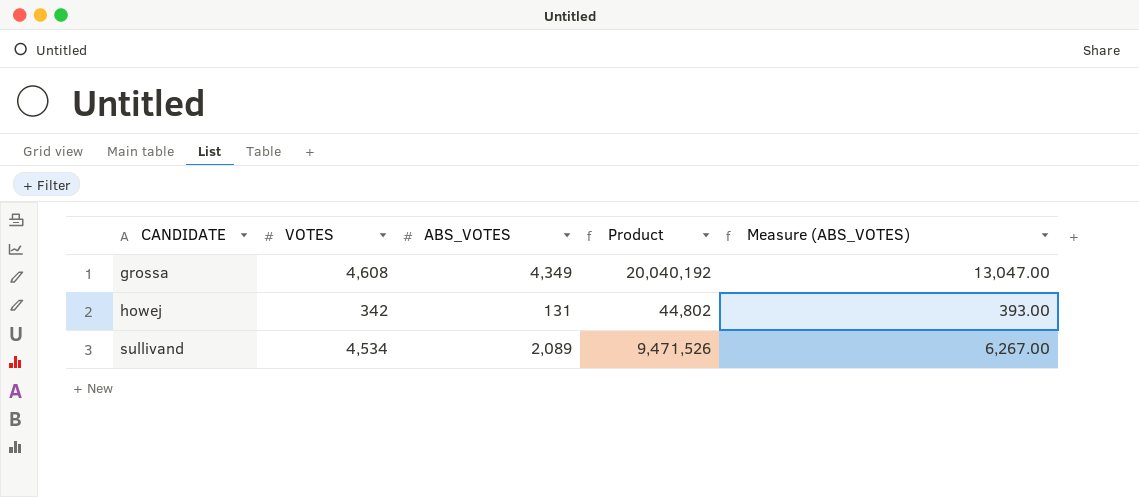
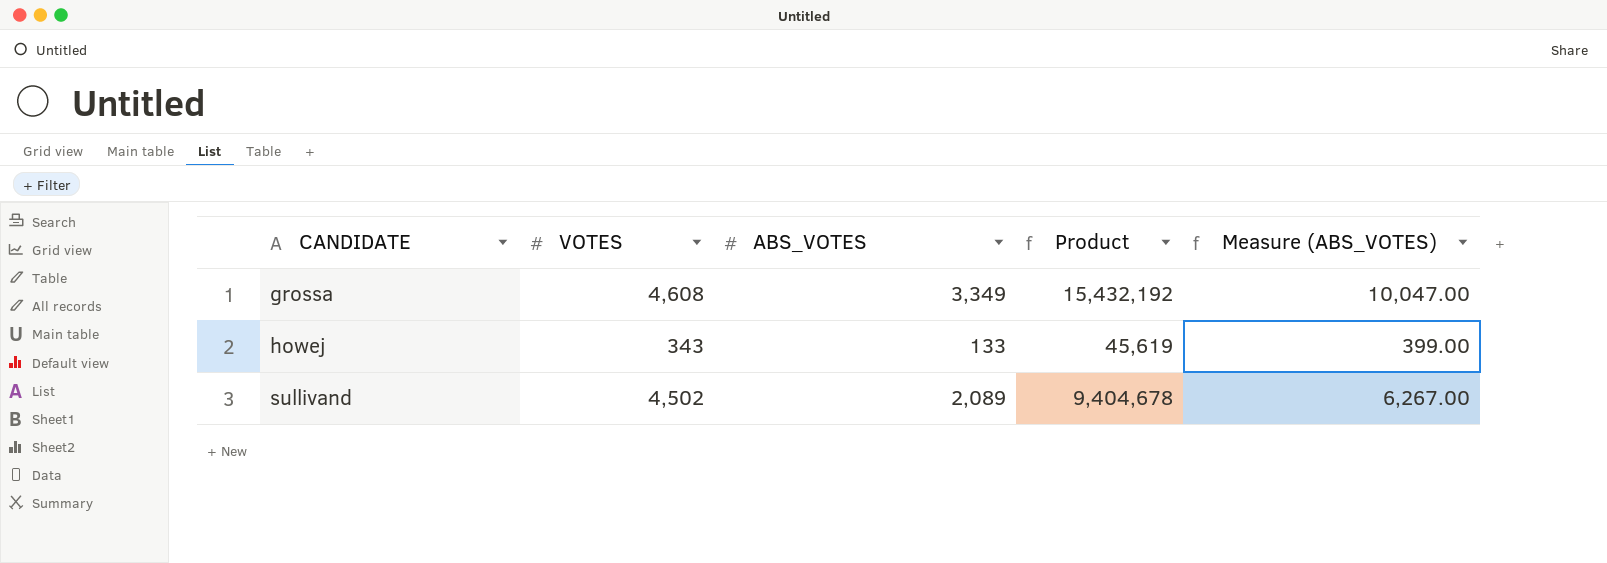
grossa | ABS_VOTES: 4,349 -> 3,349
grossa | Product: 20,040,192 -> 15,432,192
grossa | Measure (ABS_VOTES): 13,047.00 -> 10,047.00
howej | VOTES: 342 -> 343
howej | ABS_VOTES: 131 -> 133
howej | Product: 44,802 -> 45,619
howej | Measure (ABS_VOTES): 393.00 -> 399.00
sullivand | VOTES: 4,534 -> 4,502
sullivand | Product: 9,471,526 -> 9,404,678

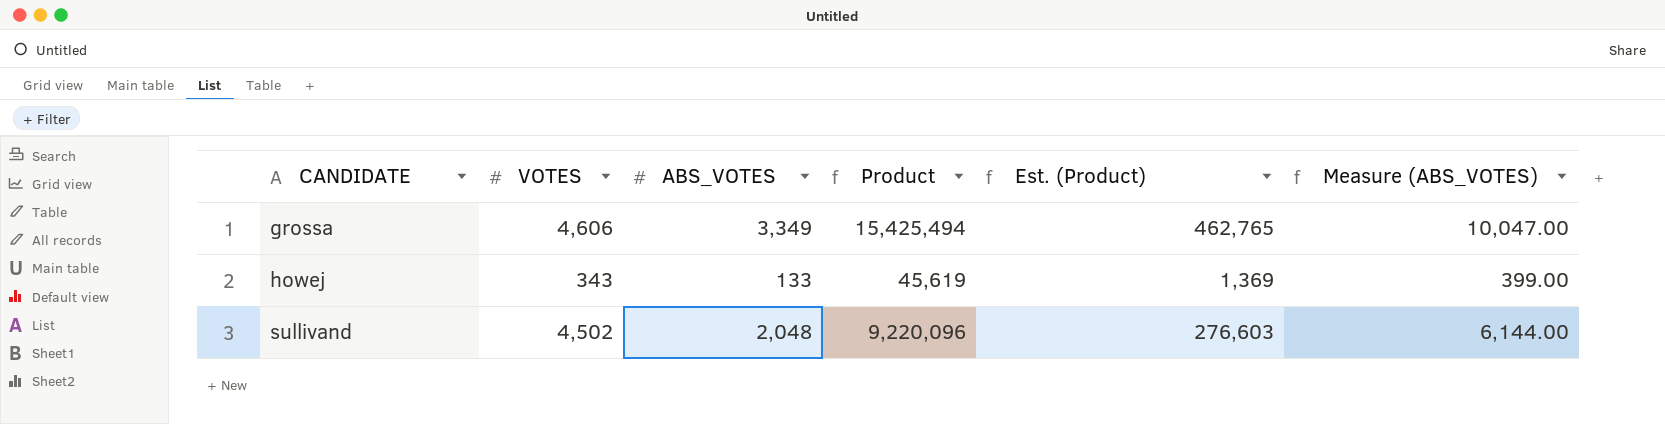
column Est. (Product) | formula: none -> [Product] * 0.03
grossa | VOTES: 4,608 -> 4,606
grossa | Product: 15,432,192 -> 15,425,494
sullivand | ABS_VOTES: 2,089 -> 2,048
sullivand | Product: 9,404,678 -> 9,220,096
sullivand | Measure (ABS_VOTES): 6,267.00 -> 6,144.00

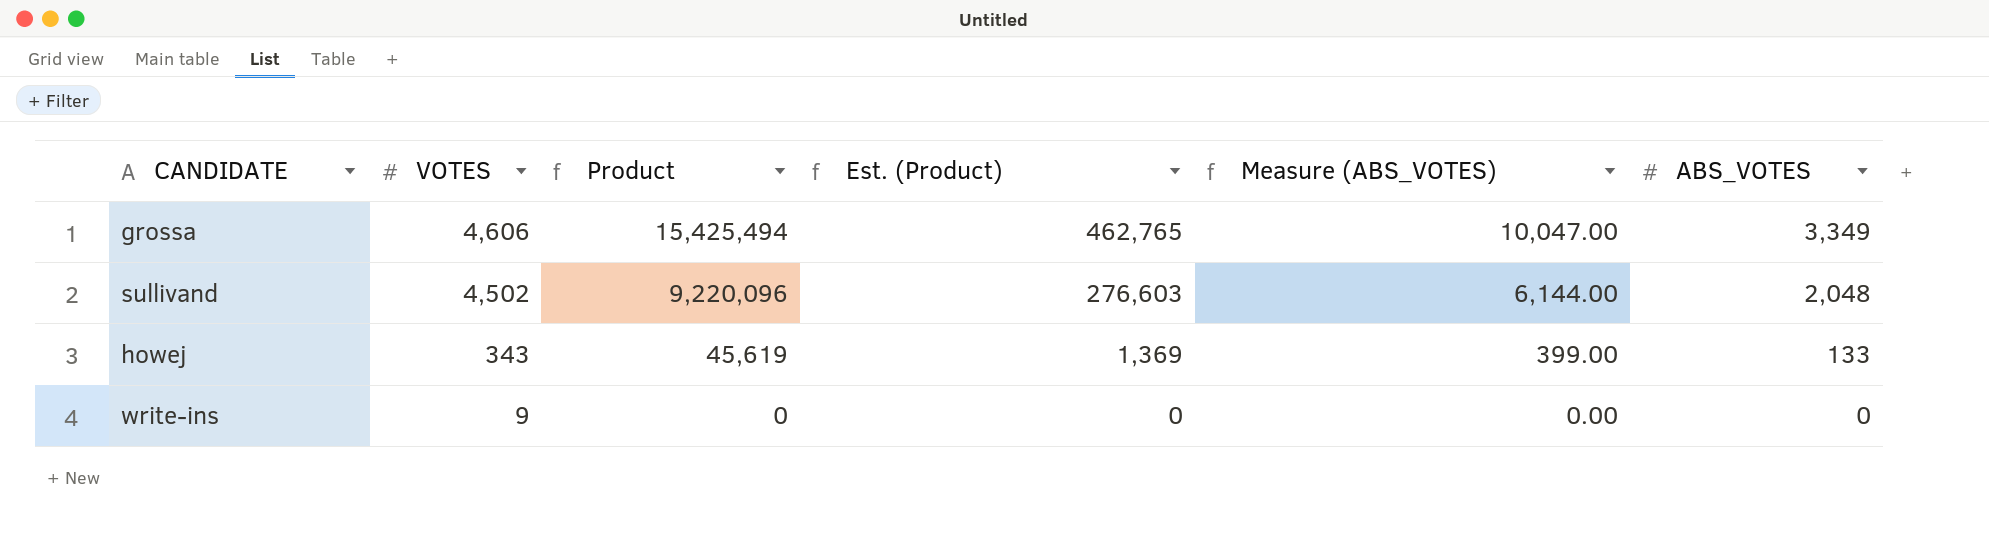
row order: CANDIDATE ascending -> VOTES descending
column ABS_VOTES | position: 3 -> 6
row write-ins: none -> 9 | 0 | 0 | 0.00 | 0

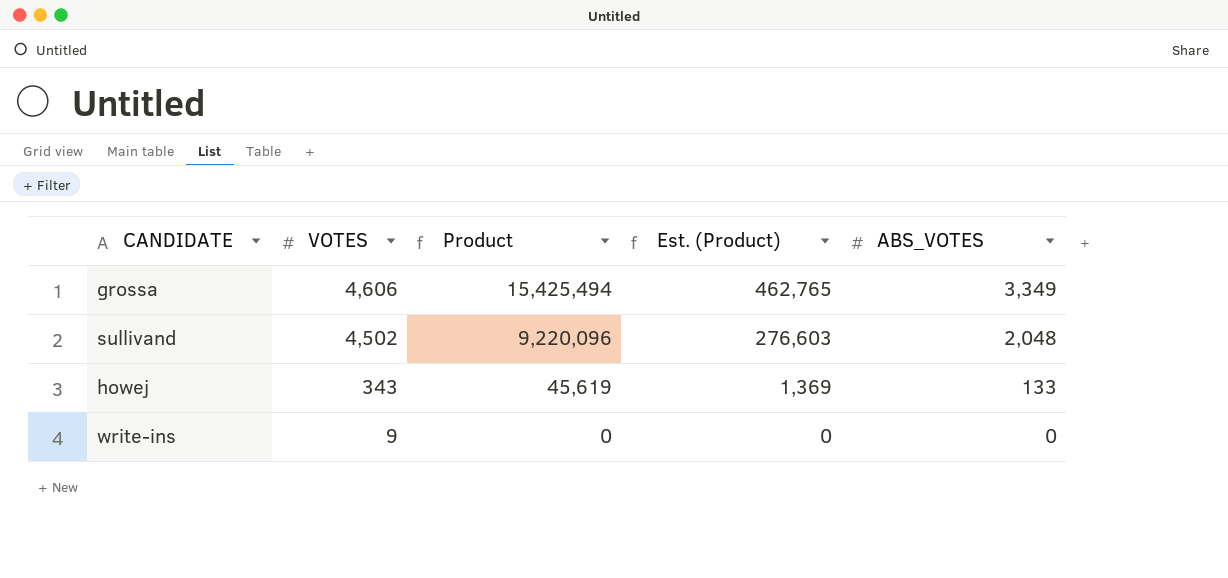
column Measure (ABS_VOTES) | formula: [ABS_VOTES] * 3 -> none

